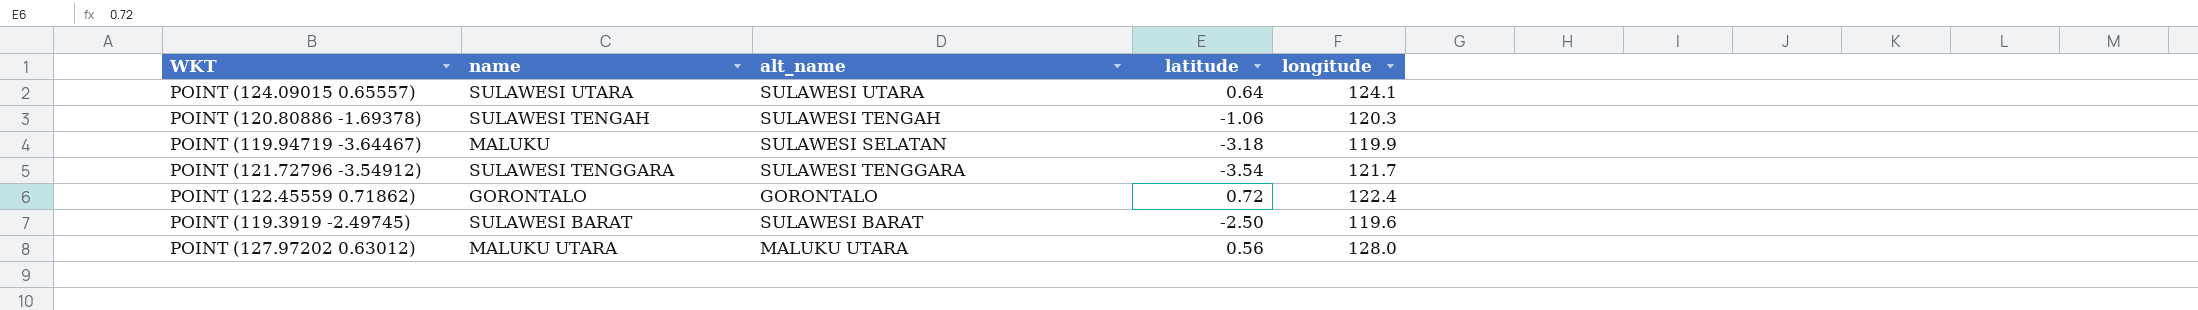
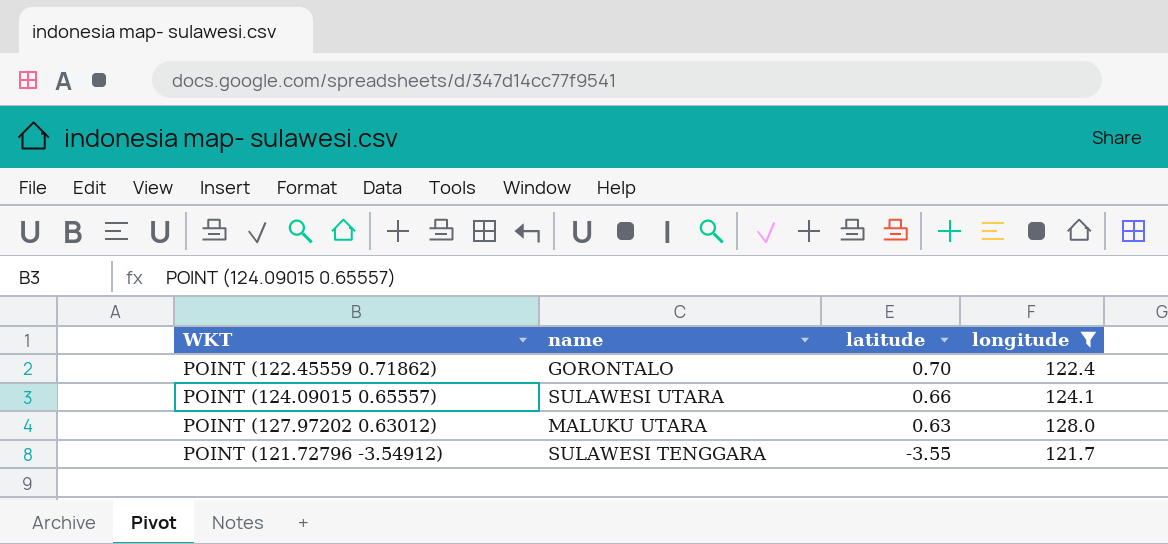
filter: none -> longitude >= 121.7
row order: none -> latitude descending
column alt_name | position: 3 -> none
POINT (122.45559 0.71862) | latitude: 0.72 -> 0.70
POINT (124.09015 0.65557) | latitude: 0.64 -> 0.66
POINT (127.97202 0.63012) | latitude: 0.56 -> 0.63
POINT (121.72796 -3.54912) | latitude: -3.54 -> -3.55

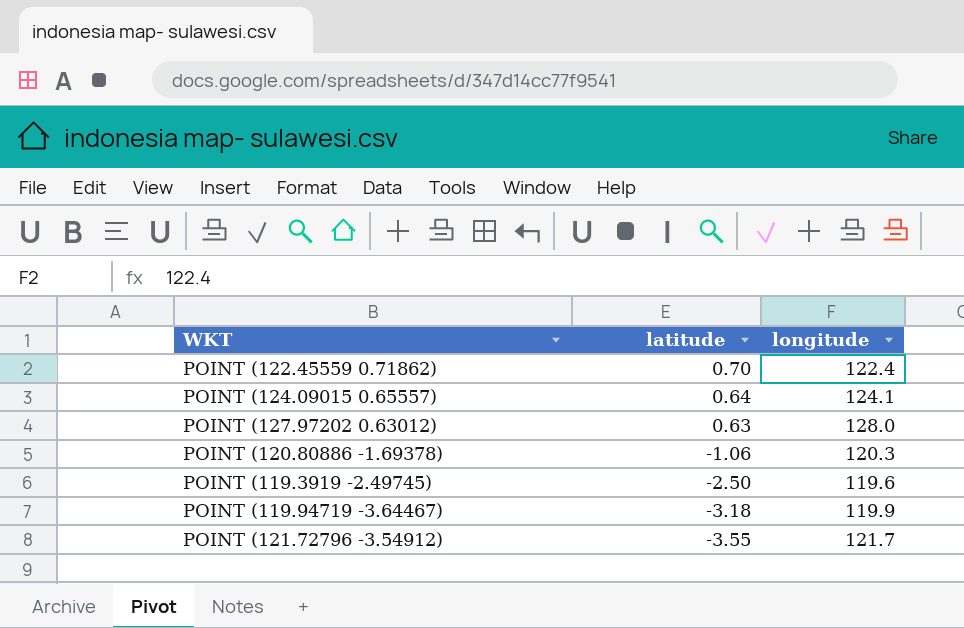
filter: longitude >= 121.7 -> none
column name | position: 2 -> none
POINT (124.09015 0.65557) | latitude: 0.66 -> 0.64

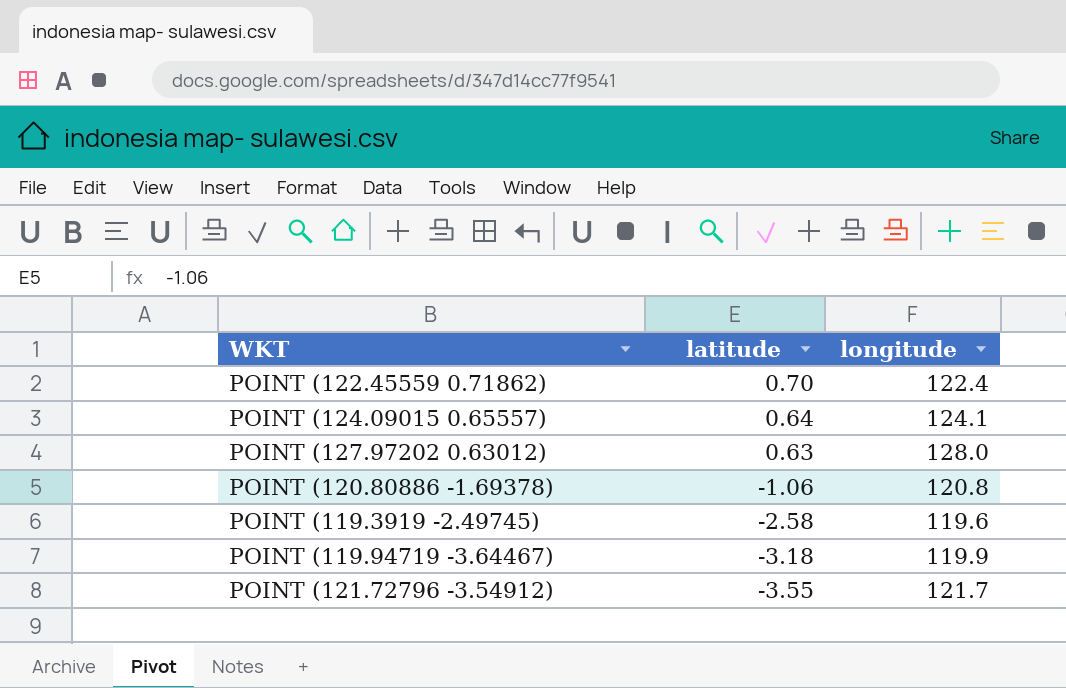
POINT (120.80886 -1.69378) | longitude: 120.3 -> 120.8
POINT (119.3919 -2.49745) | latitude: -2.50 -> -2.58

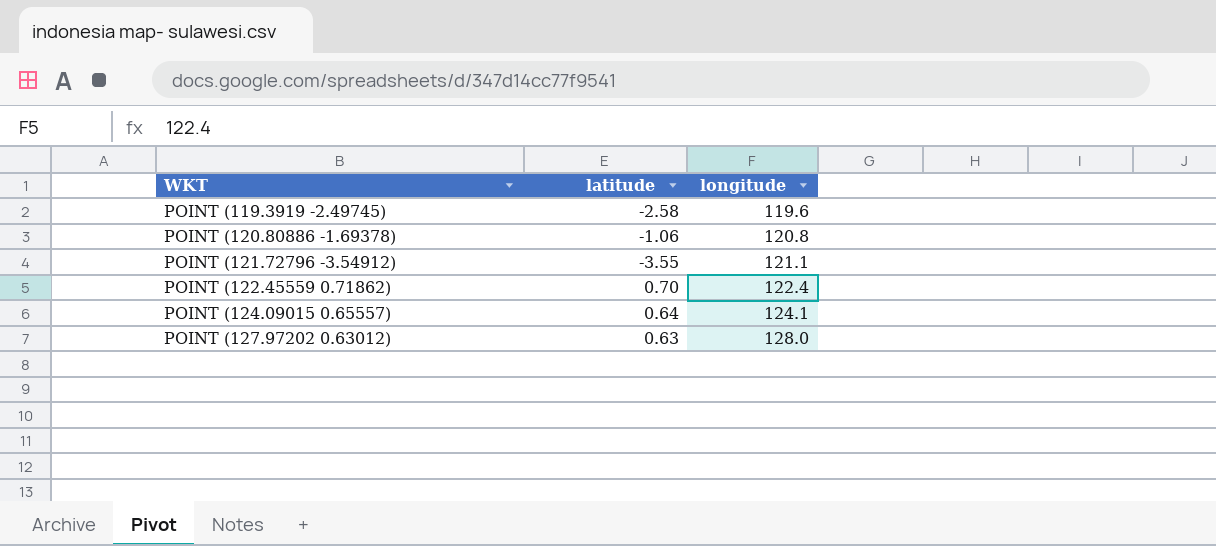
row order: latitude descending -> WKT ascending
row POINT (119.94719 -3.64467): -3.18 | 119.9 -> none
POINT (121.72796 -3.54912) | longitude: 121.7 -> 121.1

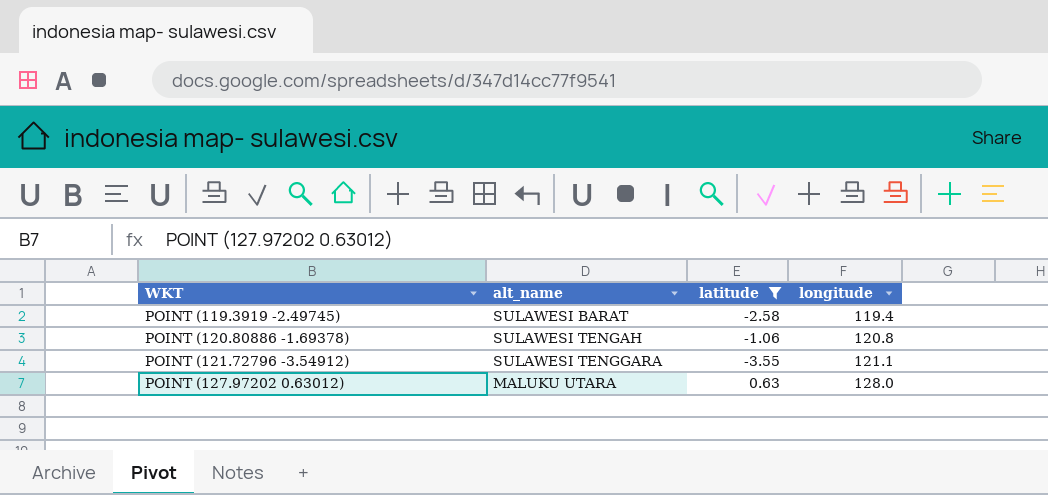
filter: none -> latitude <= 0.63
column alt_name | position: none -> 2
POINT (119.3919 -2.49745) | longitude: 119.6 -> 119.4

